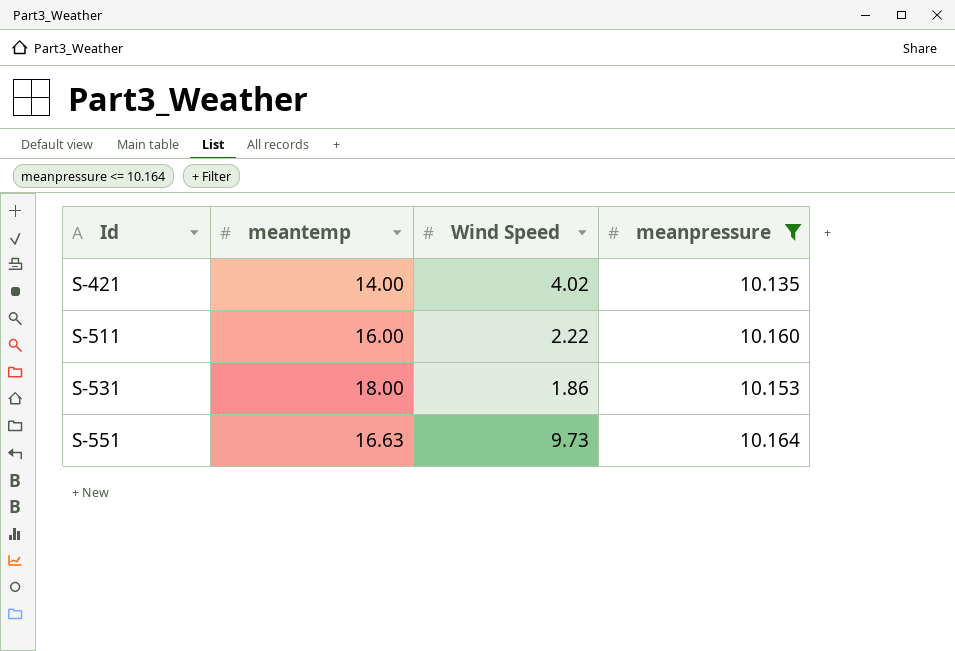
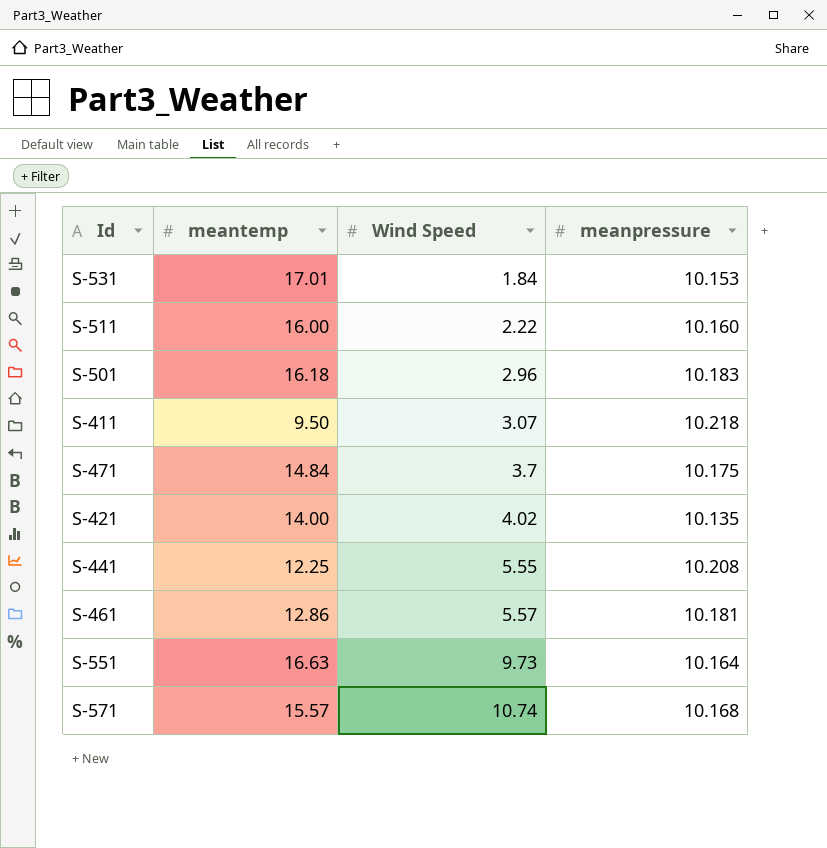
filter: meanpressure <= 10.164 -> none
row order: Id ascending -> Wind Speed ascending
S-531 | meantemp: 18.00 -> 17.01
S-531 | Wind Speed: 1.86 -> 1.84

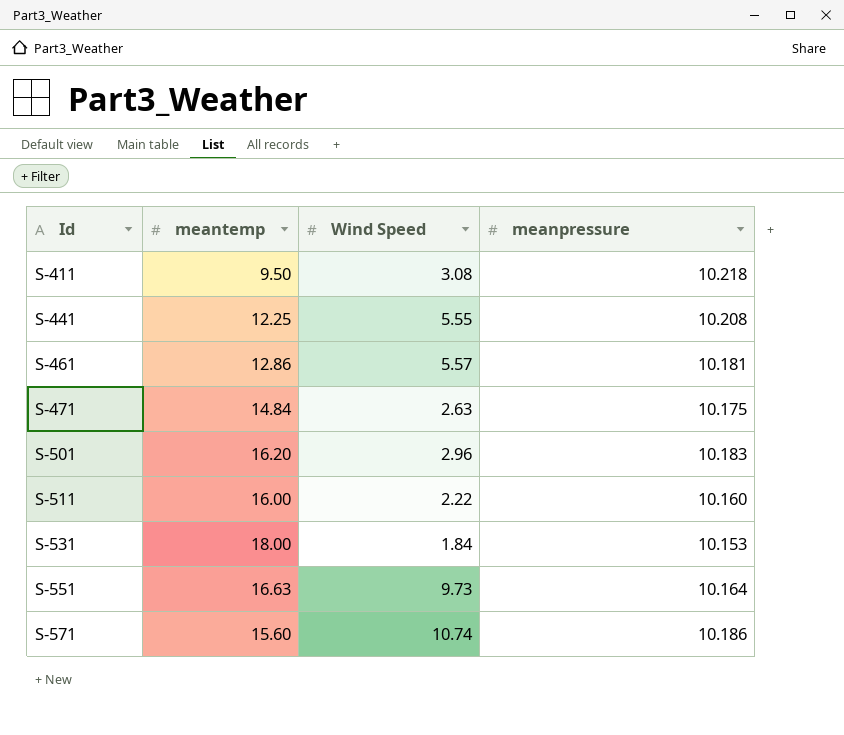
row order: Wind Speed ascending -> Id ascending
row S-421: 14.00 | 4.02 | 10.135 -> none
S-411 | Wind Speed: 3.07 -> 3.08
S-471 | Wind Speed: 3.7 -> 2.63
S-501 | meantemp: 16.18 -> 16.20
S-531 | meantemp: 17.01 -> 18.00
S-571 | meantemp: 15.57 -> 15.60
S-571 | meanpressure: 10.168 -> 10.186

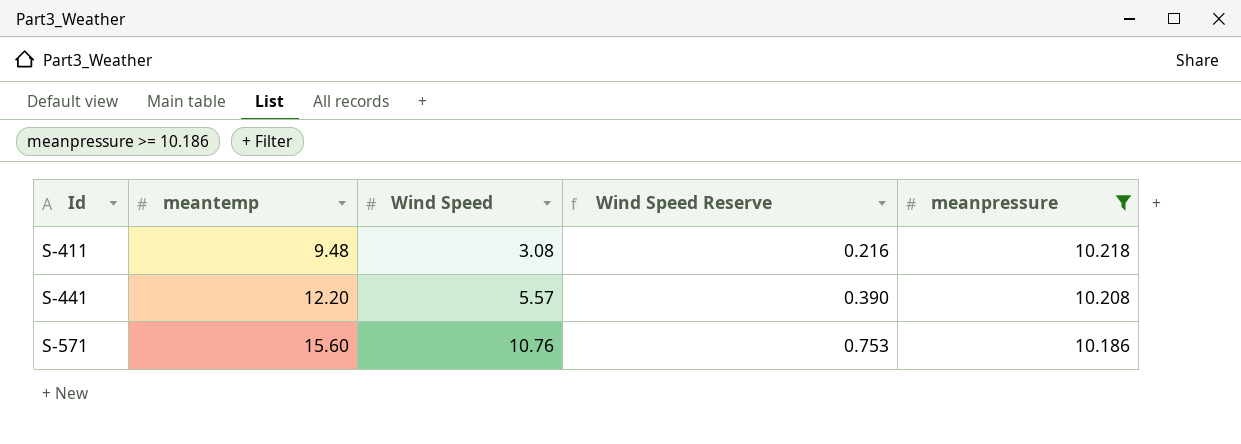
filter: none -> meanpressure >= 10.186
column Wind Speed Reserve | formula: none -> [Wind Speed] * 0.07
S-411 | meantemp: 9.50 -> 9.48
S-441 | meantemp: 12.25 -> 12.20
S-441 | Wind Speed: 5.55 -> 5.57
S-571 | Wind Speed: 10.74 -> 10.76

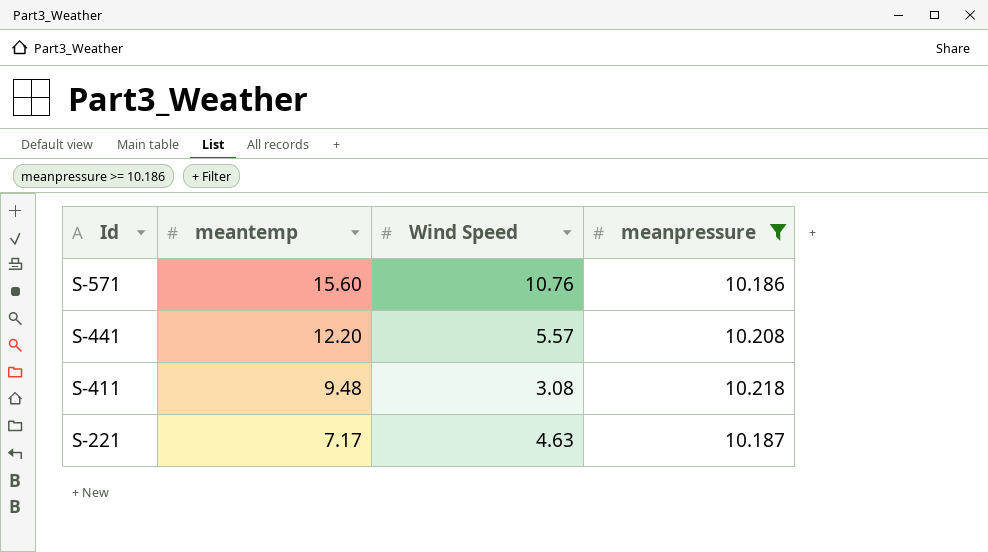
row order: Id ascending -> Id descending
column Wind Speed Reserve | formula: [Wind Speed] * 0.07 -> none
row S-221: none -> 7.17 | 4.63 | 10.187

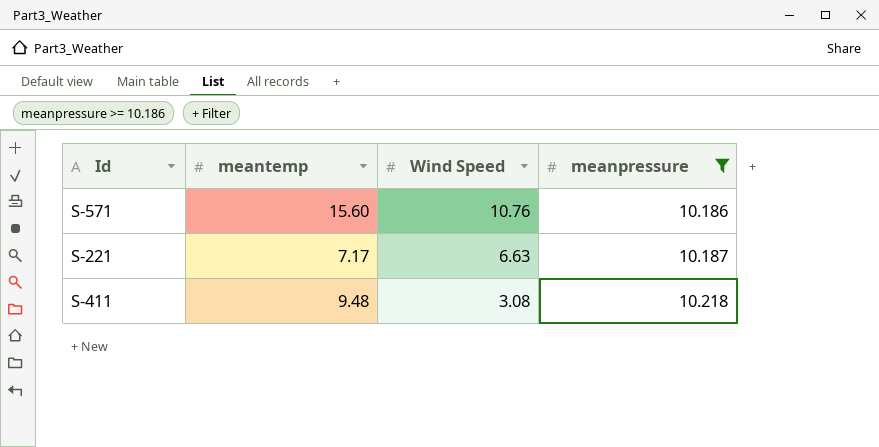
row order: Id descending -> Wind Speed descending
row S-441: 12.20 | 5.57 | 10.208 -> none
S-221 | Wind Speed: 4.63 -> 6.63

